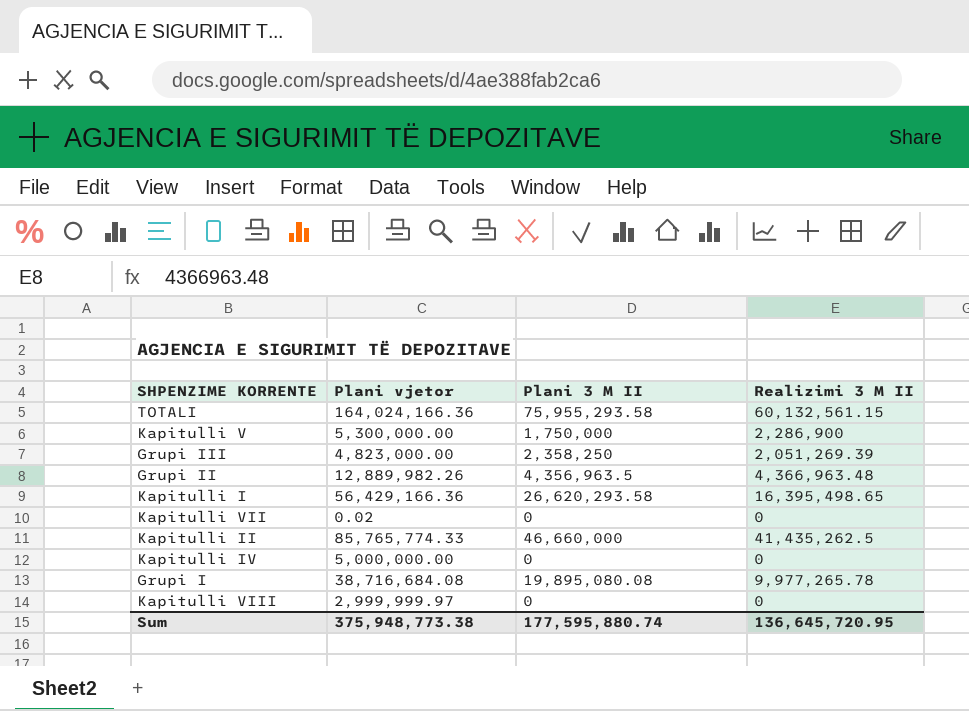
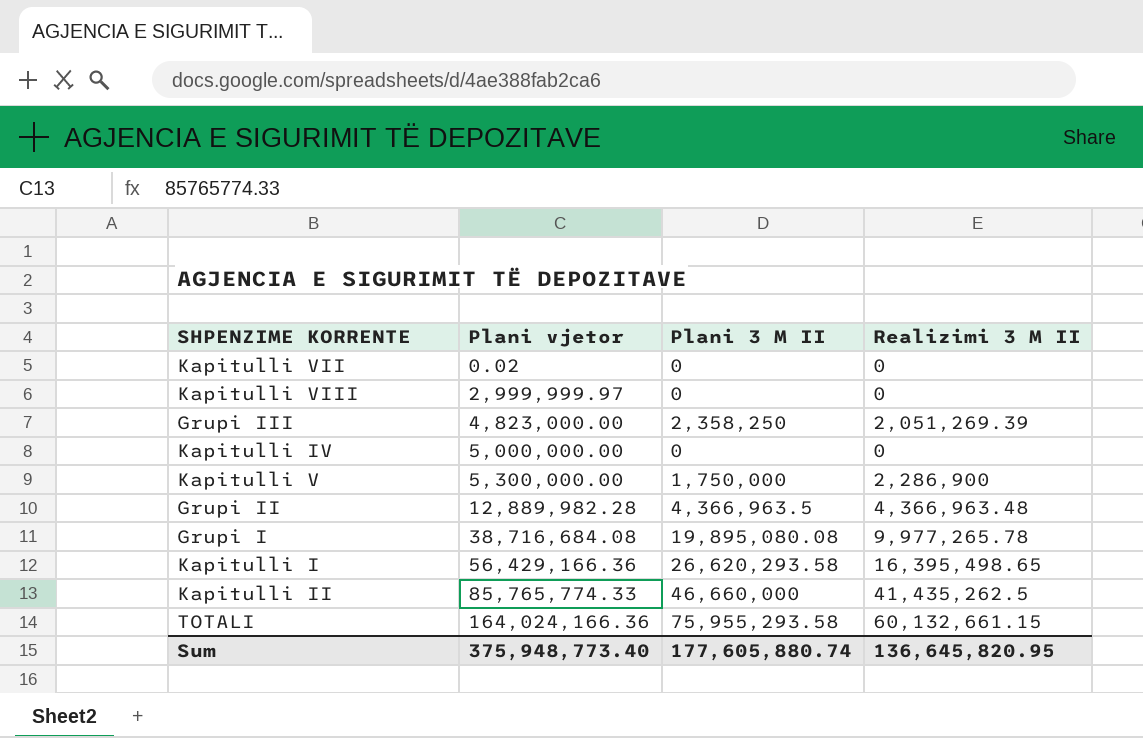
row order: none -> Plani vjetor ascending
Grupi II | Plani vjetor: 12,889,982.26 -> 12,889,982.28
Grupi II | Plani 3 M II: 4,356,963.5 -> 4,366,963.5
TOTALI | Realizimi 3 M II: 60,132,561.15 -> 60,132,661.15
Sum | Plani vjetor: 375,948,773.38 -> 375,948,773.40
Sum | Plani 3 M II: 177,595,880.74 -> 177,605,880.74
Sum | Realizimi 3 M II: 136,645,720.95 -> 136,645,820.95

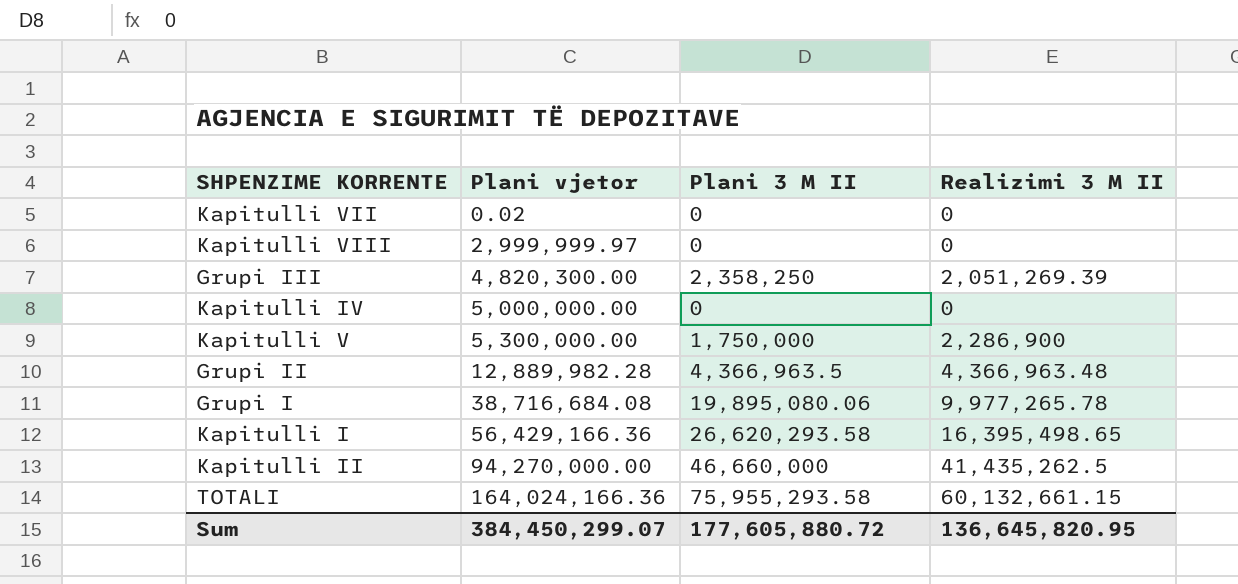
Grupi III | Plani vjetor: 4,823,000.00 -> 4,820,300.00
Grupi I | Plani 3 M II: 19,895,080.08 -> 19,895,080.06
Kapitulli II | Plani vjetor: 85,765,774.33 -> 94,270,000.00
Sum | Plani vjetor: 375,948,773.40 -> 384,450,299.07
Sum | Plani 3 M II: 177,605,880.74 -> 177,605,880.72

